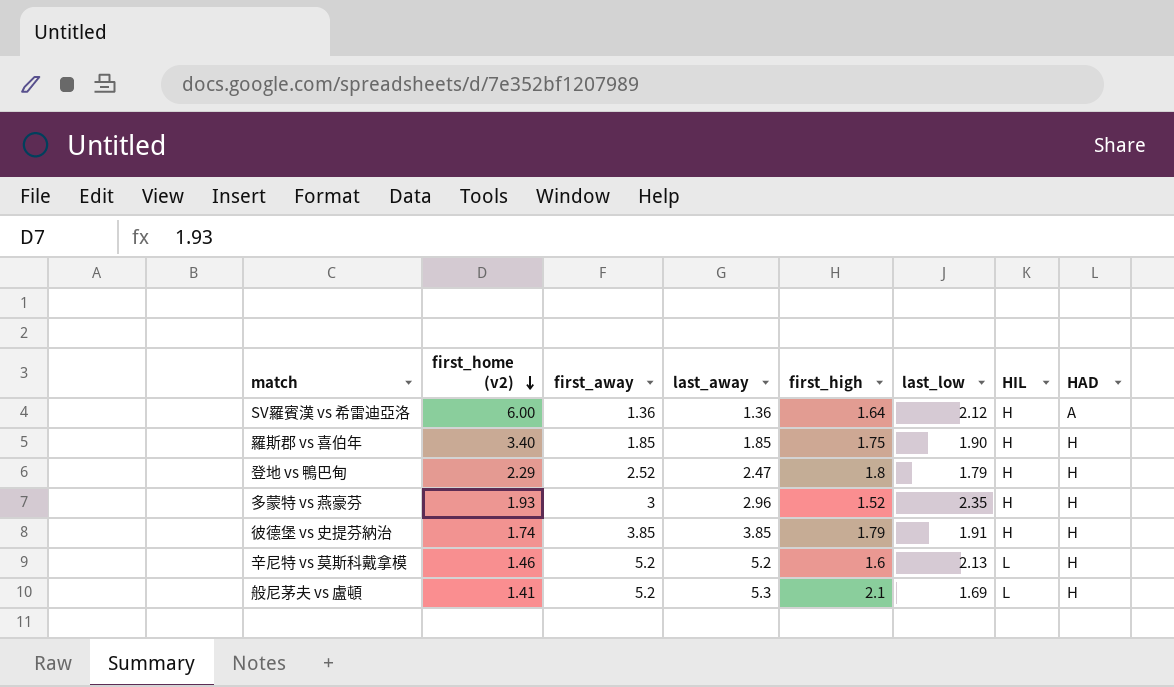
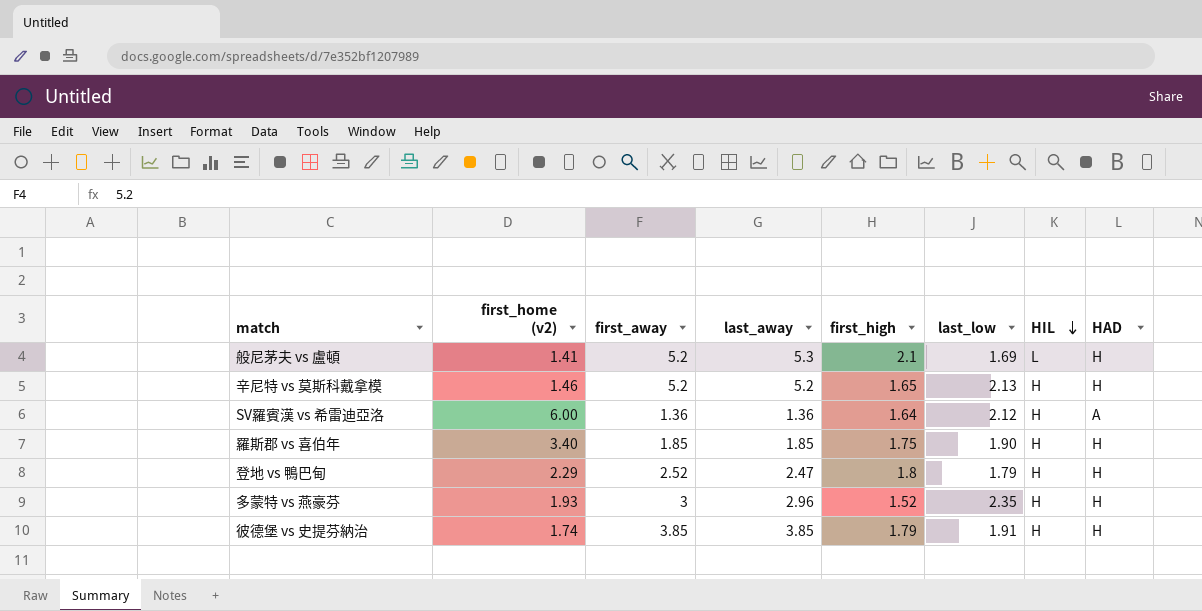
row order: first_home (v2) descending -> HIL descending
辛尼特 vs 莫斯科戴拿模 | first_high: 1.6 -> 1.65
辛尼特 vs 莫斯科戴拿模 | HIL: L -> H

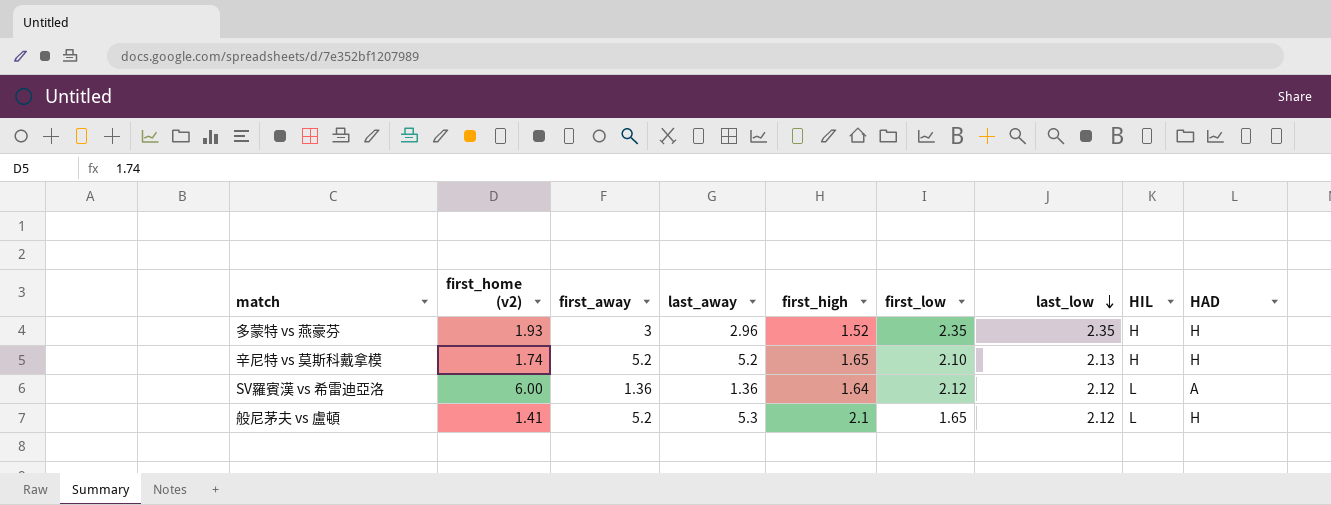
row order: HIL descending -> last_low descending
column first_low | position: none -> 6
row 羅斯郡 vs 喜伯年: 3.40 | 1.85 | 1.85 | 1.75 | 1.90 | H | H -> none
row 登地 vs 鴨巴甸: 2.29 | 2.52 | 2.47 | 1.8 | 1.79 | H | H -> none
row 彼德堡 vs 史提芬納治: 1.74 | 3.85 | 3.85 | 1.79 | 1.91 | H | H -> none
辛尼特 vs 莫斯科戴拿模 | first_home (v2): 1.46 -> 1.74
SV羅賓漢 vs 希雷迪亞洛 | HIL: H -> L
般尼茅夫 vs 盧頓 | last_low: 1.69 -> 2.12

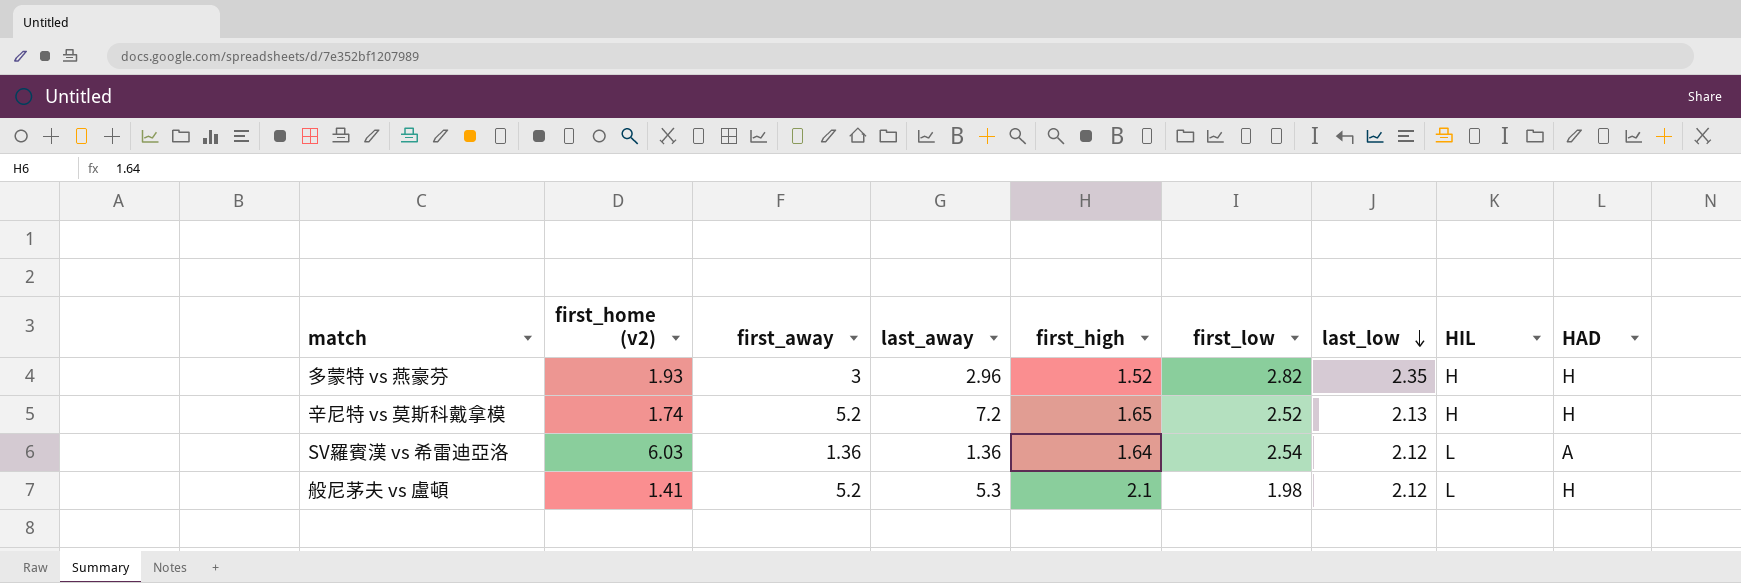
多蒙特 vs 燕豪芬 | first_low: 2.35 -> 2.82
辛尼特 vs 莫斯科戴拿模 | last_away: 5.2 -> 7.2
辛尼特 vs 莫斯科戴拿模 | first_low: 2.10 -> 2.52
SV羅賓漢 vs 希雷迪亞洛 | first_home (v2): 6.00 -> 6.03
SV羅賓漢 vs 希雷迪亞洛 | first_low: 2.12 -> 2.54
般尼茅夫 vs 盧頓 | first_low: 1.65 -> 1.98

